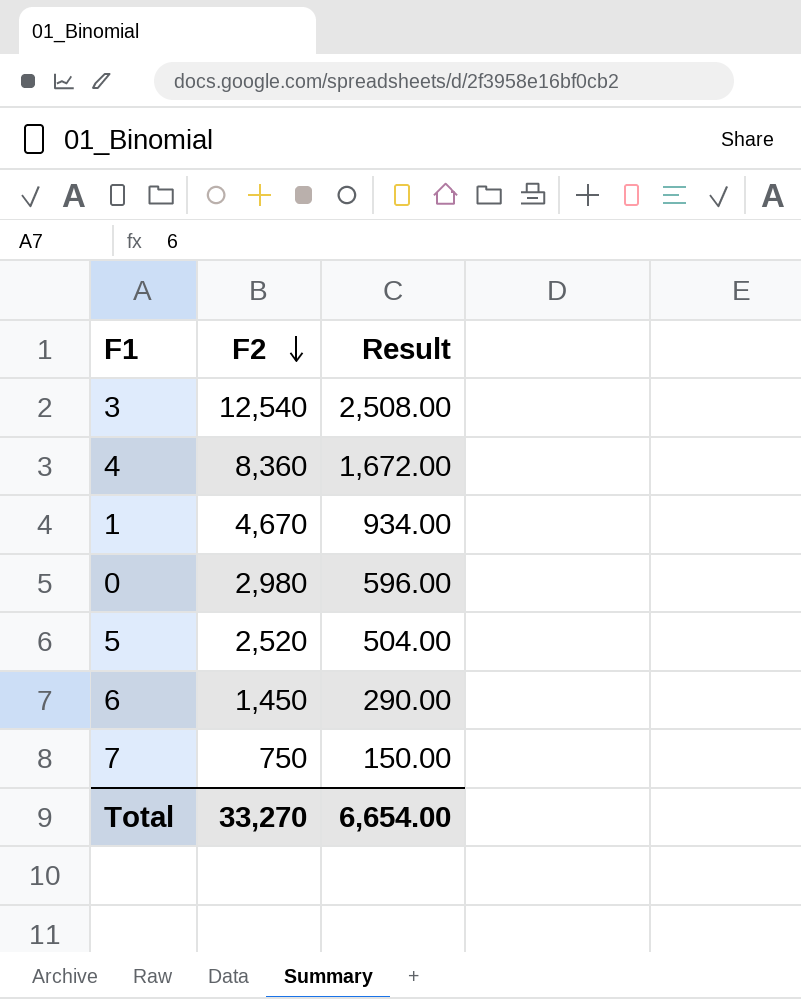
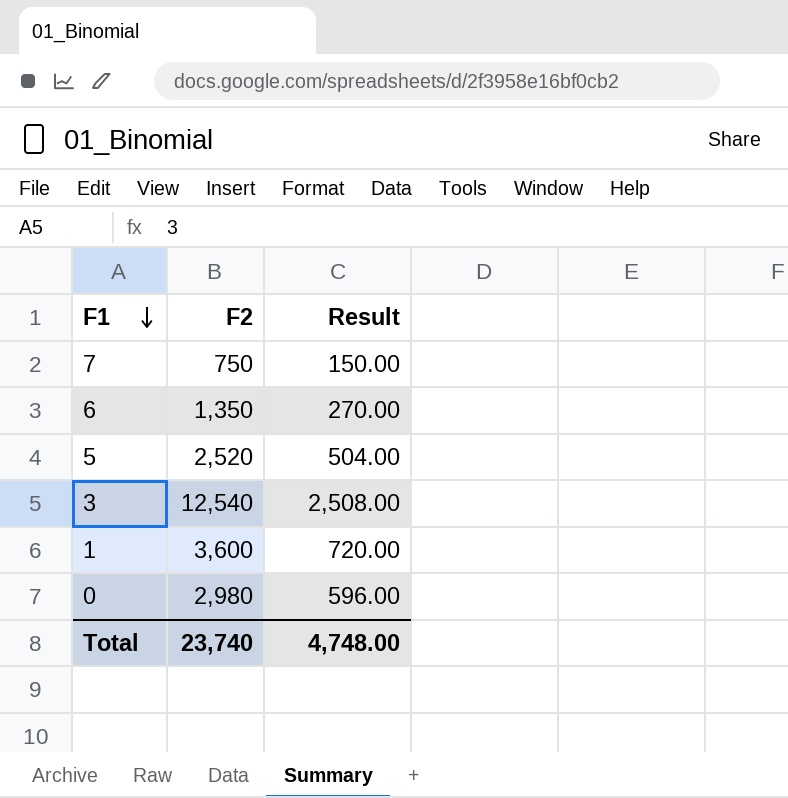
row order: F2 descending -> F1 descending
row 4: 8,360 | 1,672.00 -> none
6 | F2: 1,450 -> 1,350
6 | Result: 290.00 -> 270.00
1 | F2: 4,670 -> 3,600
1 | Result: 934.00 -> 720.00
Total | F2: 33,270 -> 23,740
Total | Result: 6,654.00 -> 4,748.00

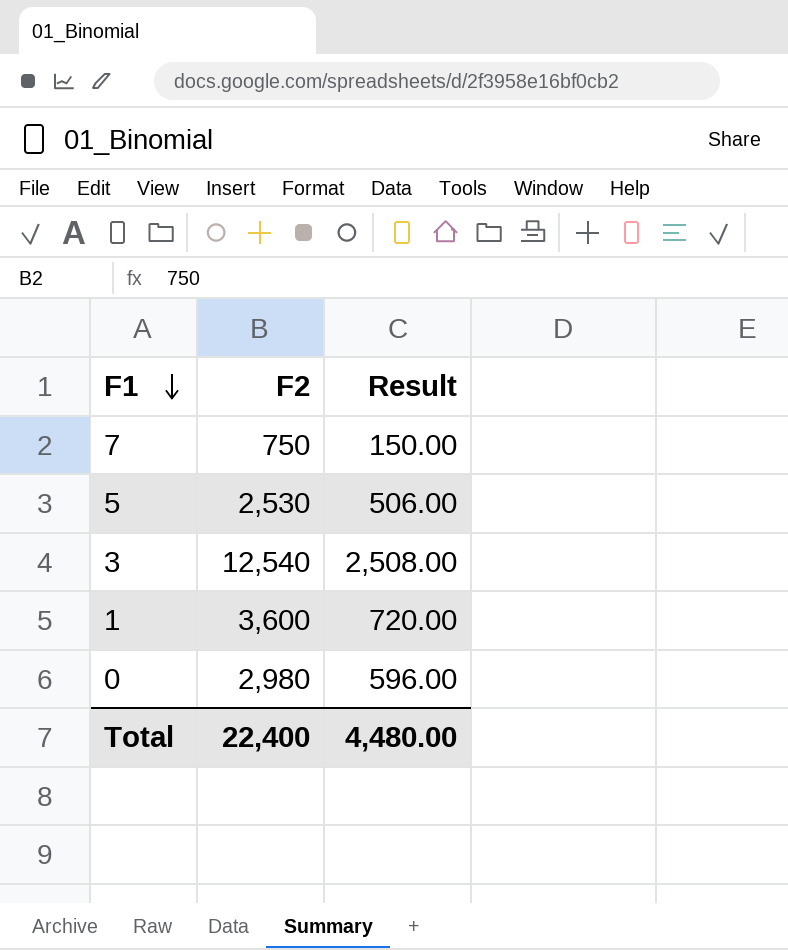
row 6: 1,350 | 270.00 -> none
5 | F2: 2,520 -> 2,530
5 | Result: 504.00 -> 506.00
Total | F2: 23,740 -> 22,400
Total | Result: 4,748.00 -> 4,480.00

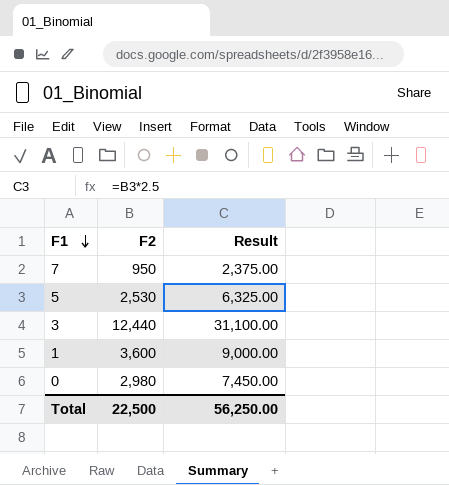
column Result | formula: [F2] * 0.2 -> [F2] * 2.5
7 | F2: 750 -> 950
3 | F2: 12,540 -> 12,440
Total | F2: 22,400 -> 22,500
Total | Result: 4,480.00 -> 56,250.00

